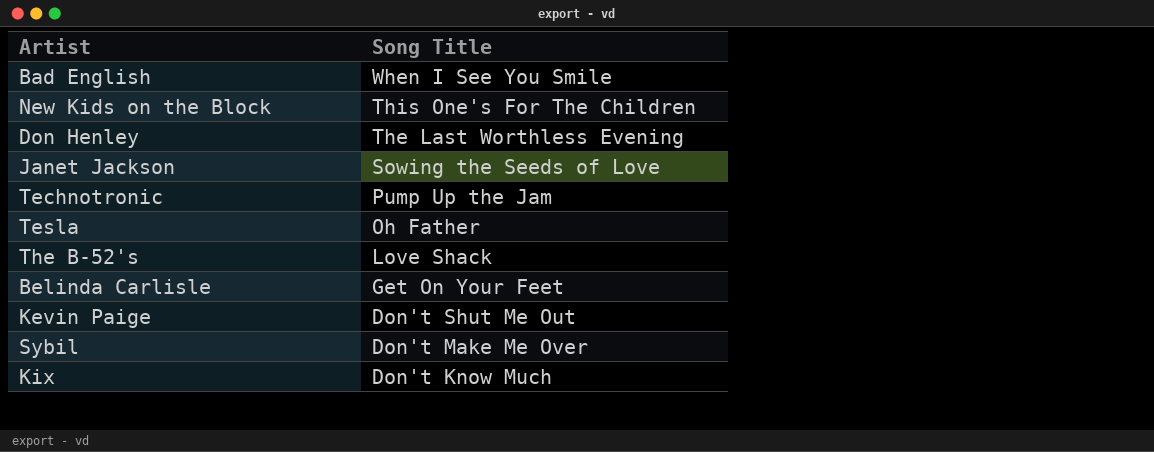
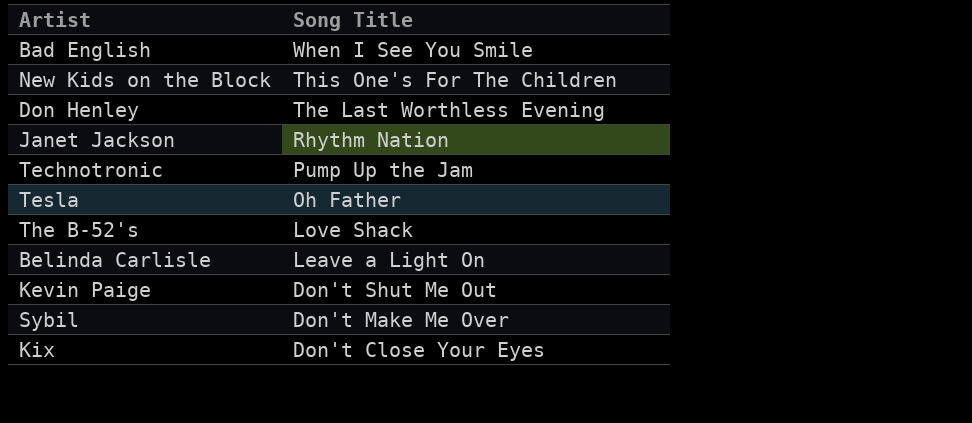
Janet Jackson | Song Title: Sowing the Seeds of Love -> Rhythm Nation
Belinda Carlisle | Song Title: Get On Your Feet -> Leave a Light On
Kix | Song Title: Don't Know Much -> Don't Close Your Eyes

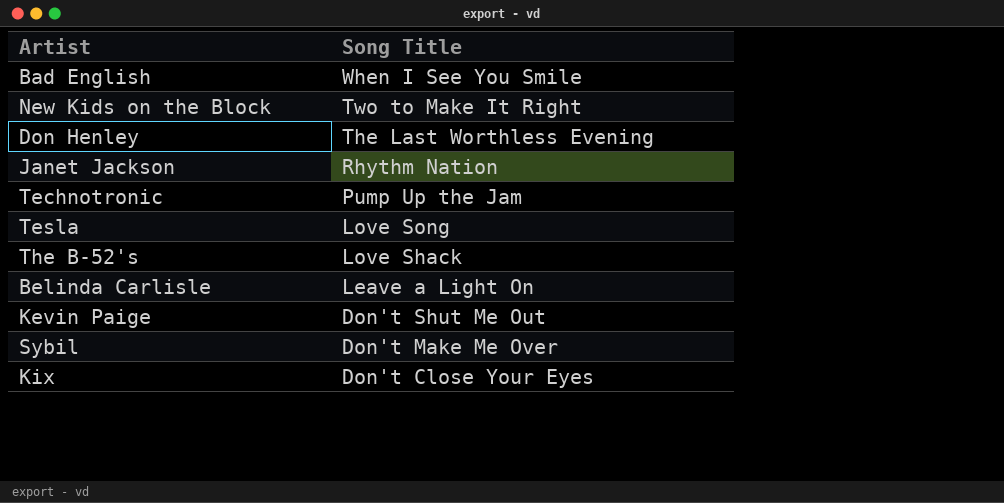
New Kids on the Block | Song Title: This One's For The Children -> Two to Make It Right
Tesla | Song Title: Oh Father -> Love Song

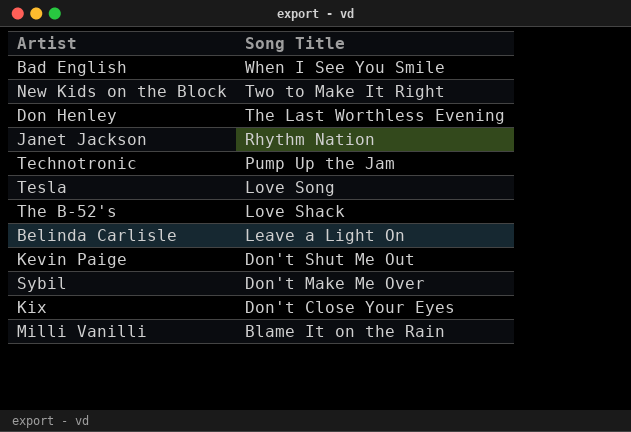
row Milli Vanilli: none -> Blame It on the Rain

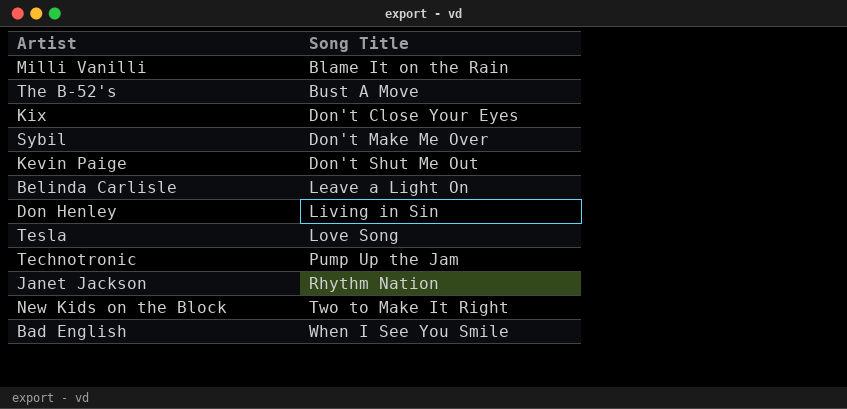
row order: Song Title descending -> Song Title ascending
The B-52's | Song Title: Love Shack -> Bust A Move
Don Henley | Song Title: The Last Worthless Evening -> Living in Sin

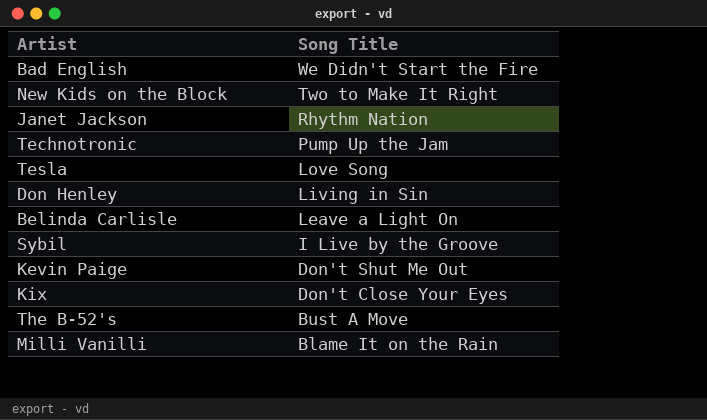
row order: Song Title ascending -> Song Title descending
Bad English | Song Title: When I See You Smile -> We Didn't Start the Fire
Sybil | Song Title: Don't Make Me Over -> I Live by the Groove

